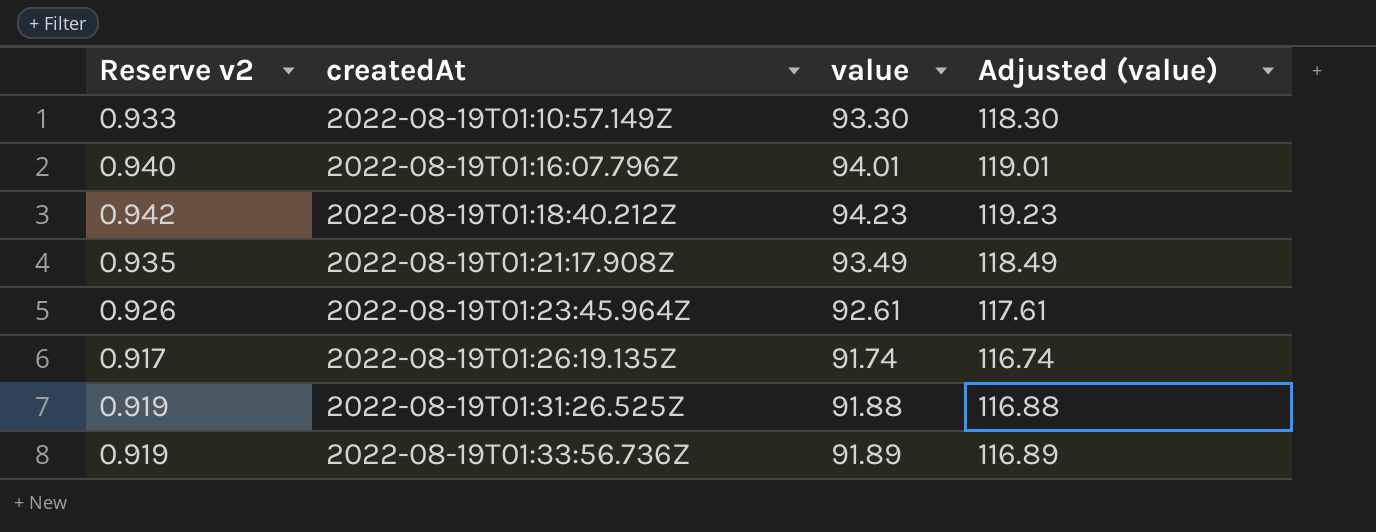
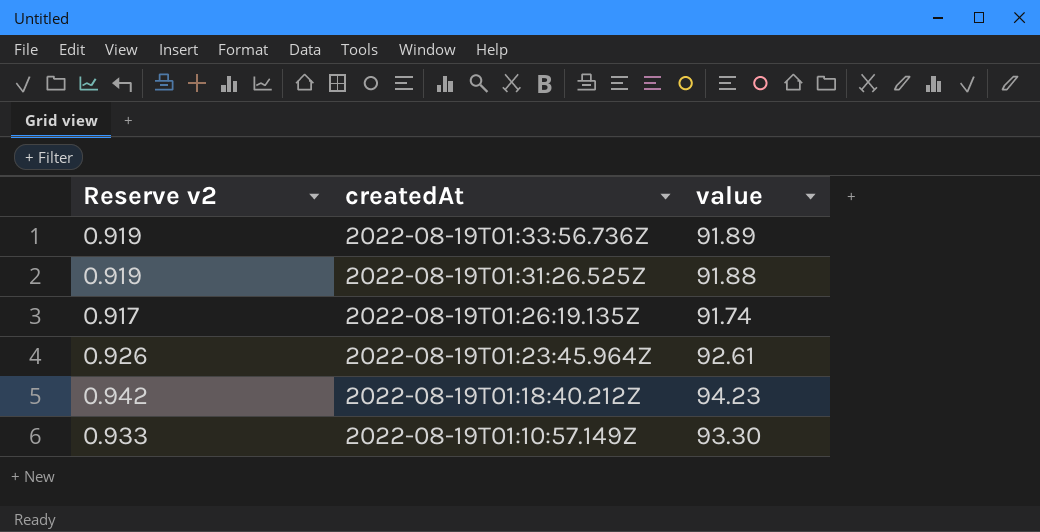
row order: createdAt ascending -> createdAt descending
column Adjusted (value) | formula: [value] + 25 -> none
row 2022-08-19T01:16:07.796Z: 0.940 | 94.01 | 119.01 -> none
row 2022-08-19T01:21:17.908Z: 0.935 | 93.49 | 118.49 -> none

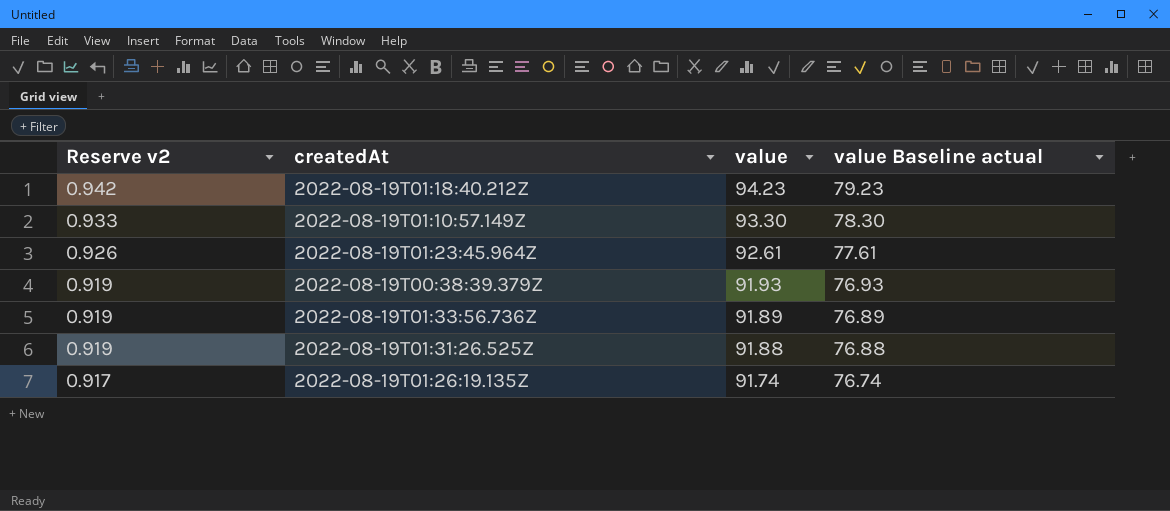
row order: createdAt descending -> Reserve v2 descending
column value Baseline actual | formula: none -> [value] - 15
row 2022-08-19T00:38:39.379Z: none -> 0.919 | 91.93 | 76.93

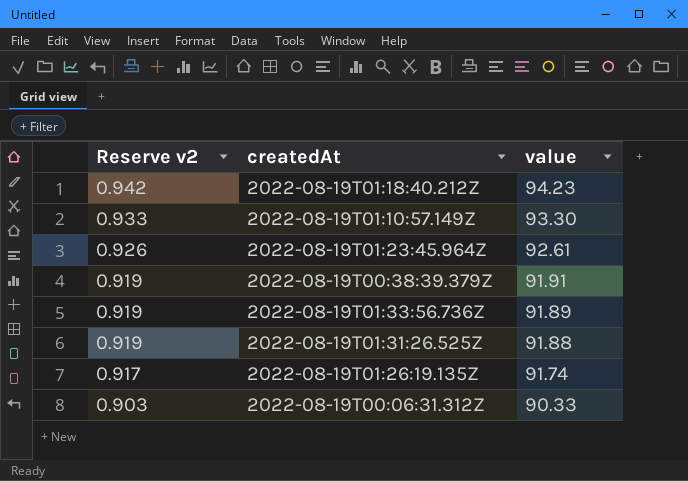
column value Baseline actual | formula: [value] - 15 -> none
2022-08-19T00:38:39.379Z | value: 91.93 -> 91.91
row 2022-08-19T00:06:31.312Z: none -> 0.903 | 90.33

